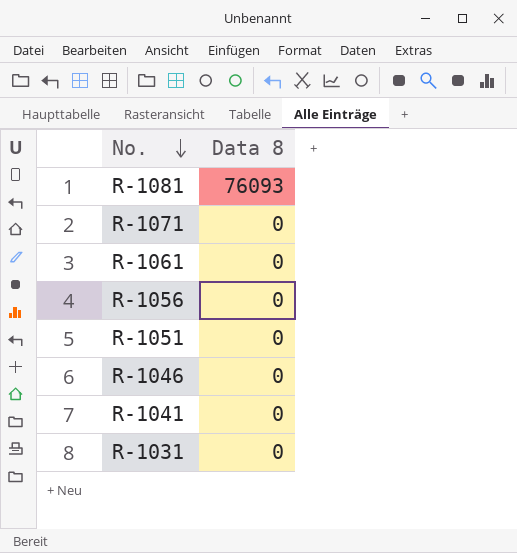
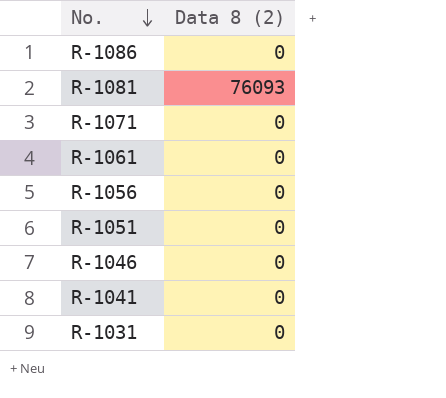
column name: Data 8 -> Data 8 (2)
row R-1086: none -> 0

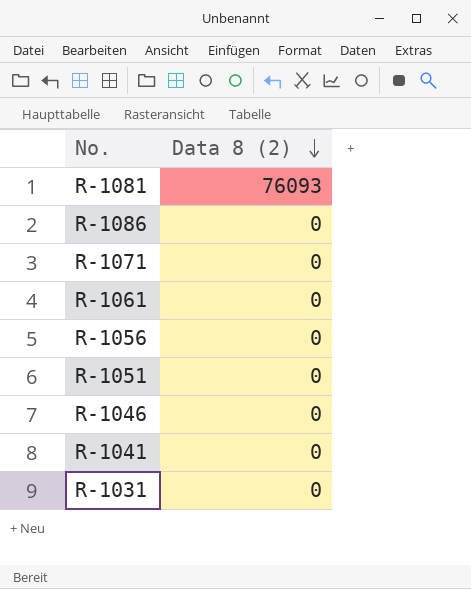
row order: No. descending -> Data 8 (2) descending

